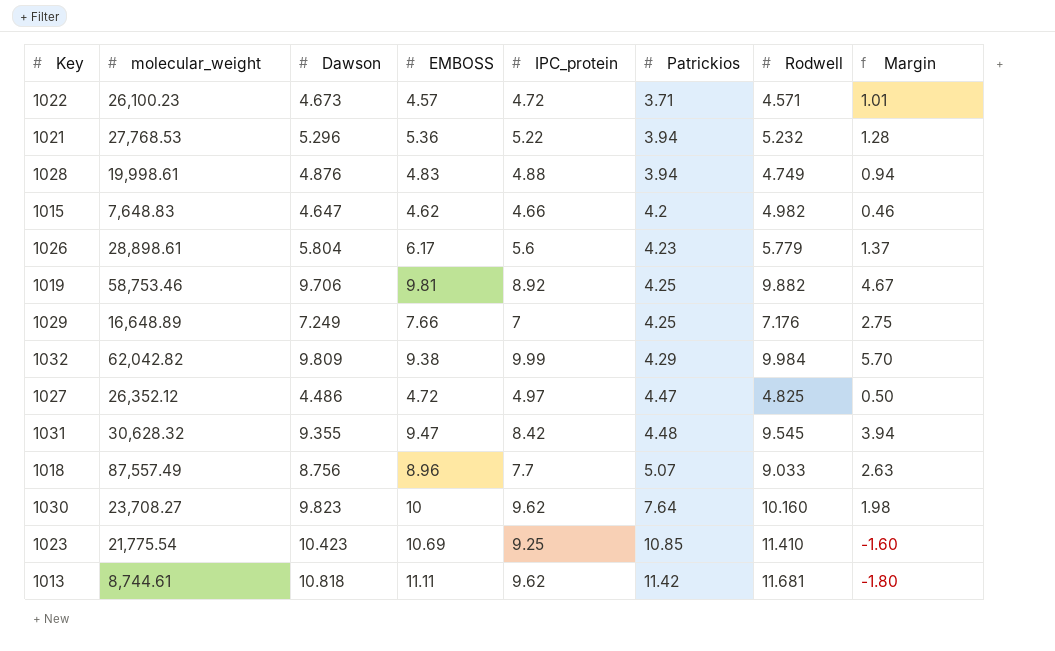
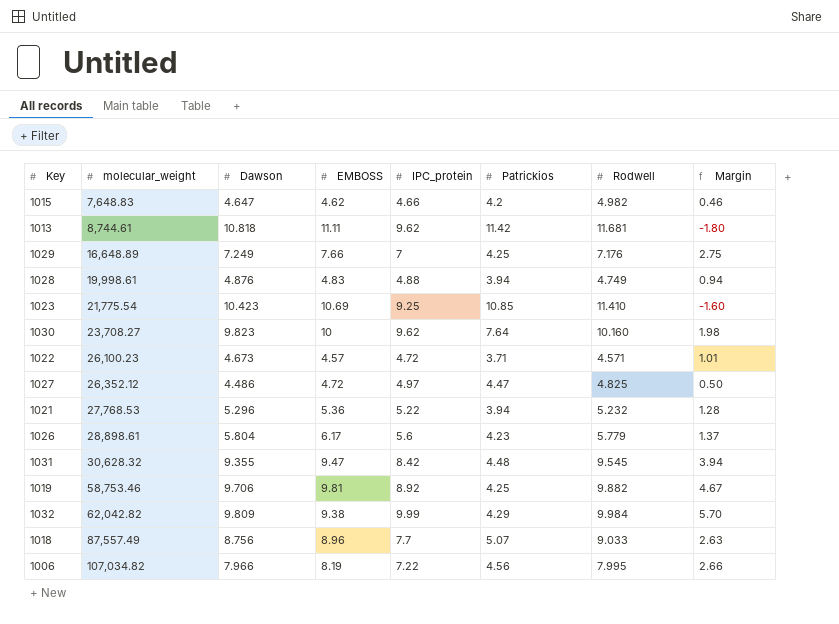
row order: Patrickios ascending -> molecular_weight ascending
row 1006: none -> 107,034.82 | 7.966 | 8.19 | 7.22 | 4.56 | 7.995 | 2.66

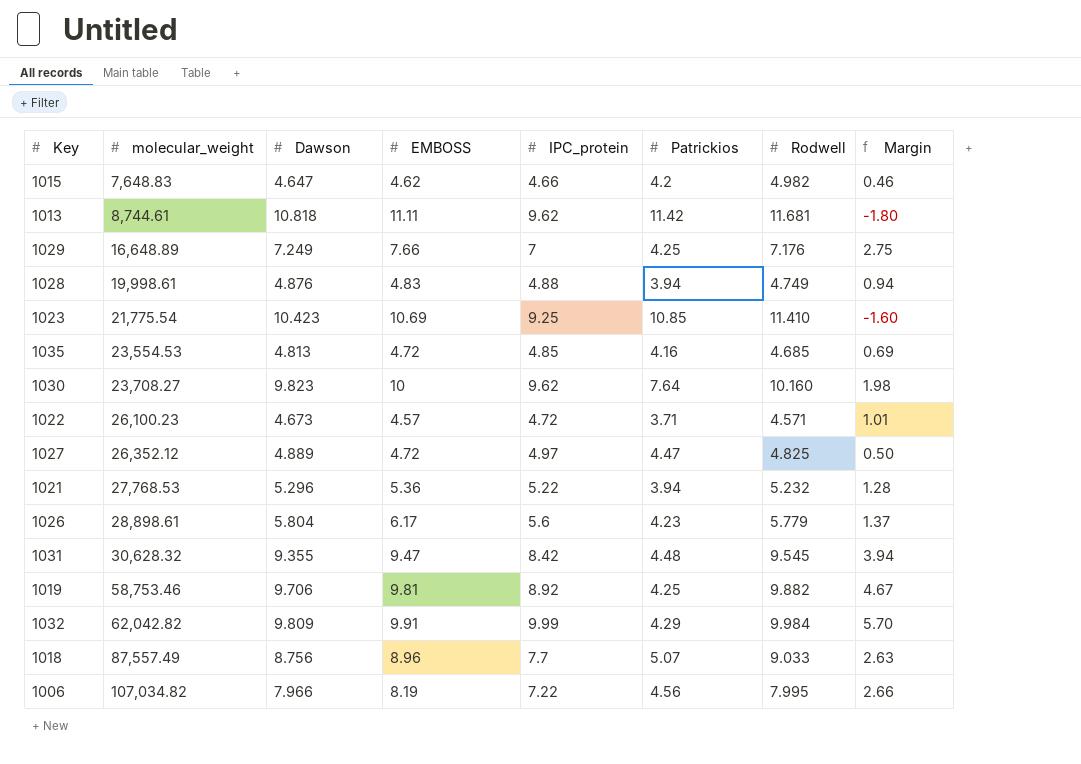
row 1035: none -> 23,554.53 | 4.813 | 4.72 | 4.85 | 4.16 | 4.685 | 0.69
1027 | Dawson: 4.486 -> 4.889
1032 | EMBOSS: 9.38 -> 9.91

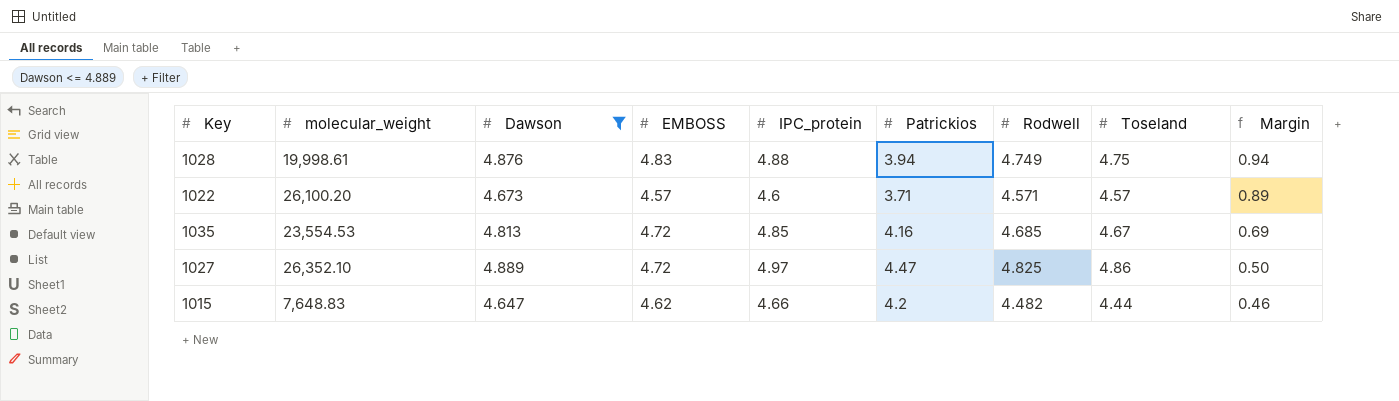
filter: none -> Dawson <= 4.889
row order: molecular_weight ascending -> Margin descending
column Toseland | position: none -> 8
1022 | molecular_weight: 26,100.23 -> 26,100.20
1022 | IPC_protein: 4.72 -> 4.6
1022 | Margin: 1.01 -> 0.89
1027 | molecular_weight: 26,352.12 -> 26,352.10
1015 | Rodwell: 4.982 -> 4.482

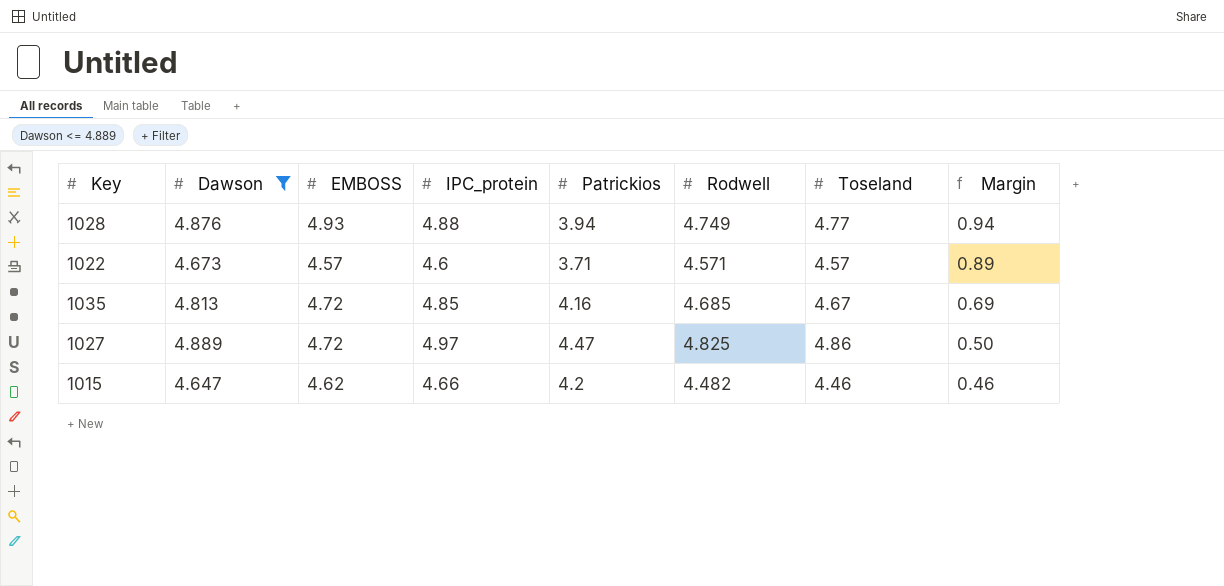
column molecular_weight | position: 2 -> none
1028 | EMBOSS: 4.83 -> 4.93
1028 | Toseland: 4.75 -> 4.77
1015 | Toseland: 4.44 -> 4.46

